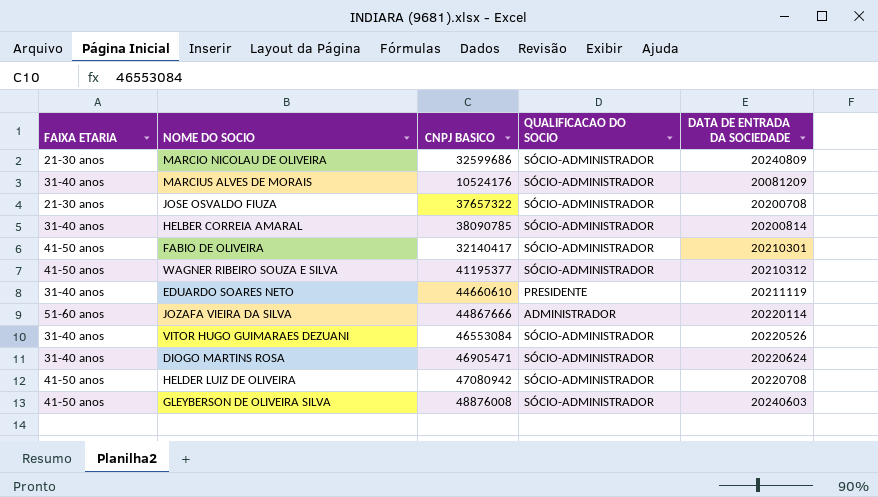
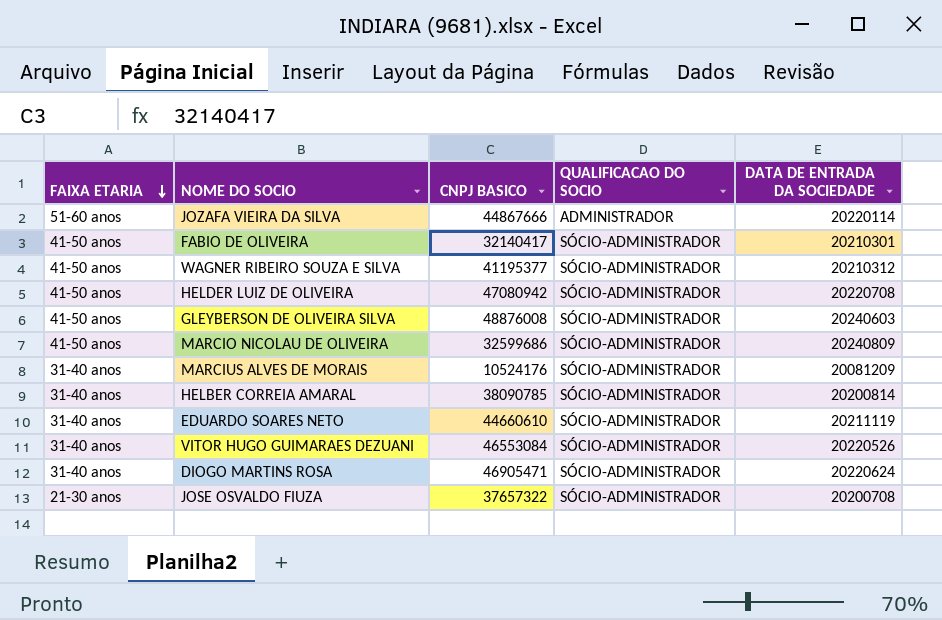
row order: none -> FAIXA ETARIA descending
MARCIO NICOLAU DE OLIVEIRA | FAIXA ETARIA: 21-30 anos -> 41-50 anos
EDUARDO SOARES NETO | QUALIFICACAO DO SOCIO: PRESIDENTE -> SÓCIO-ADMINISTRADOR

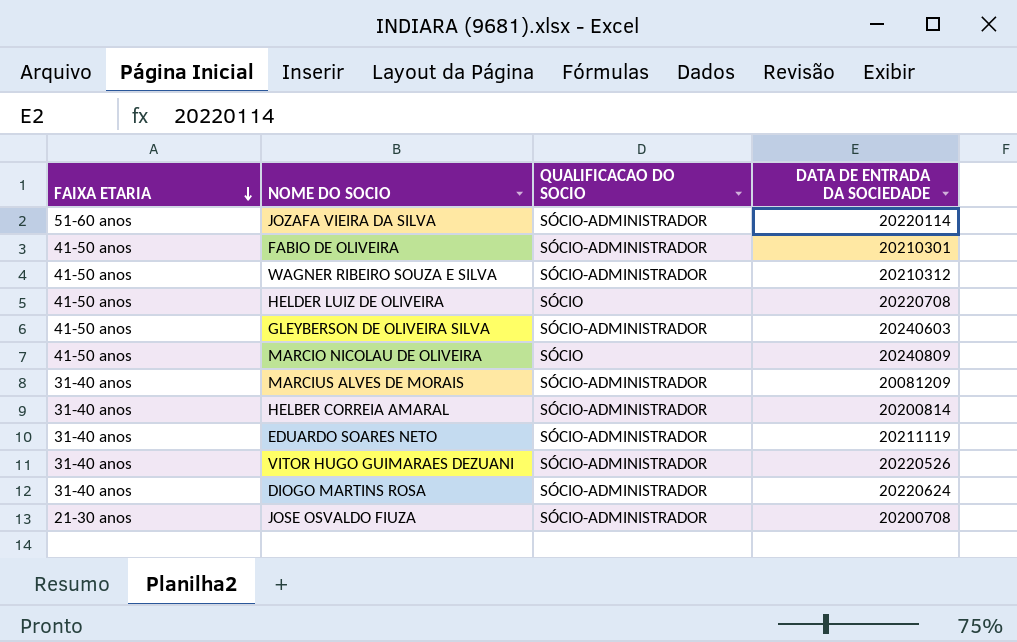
column CNPJ BASICO | position: 3 -> none
JOZAFA VIEIRA DA SILVA | QUALIFICACAO DO SOCIO: ADMINISTRADOR -> SÓCIO-ADMINISTRADOR
HELDER LUIZ DE OLIVEIRA | QUALIFICACAO DO SOCIO: SÓCIO-ADMINISTRADOR -> SÓCIO
MARCIO NICOLAU DE OLIVEIRA | QUALIFICACAO DO SOCIO: SÓCIO-ADMINISTRADOR -> SÓCIO

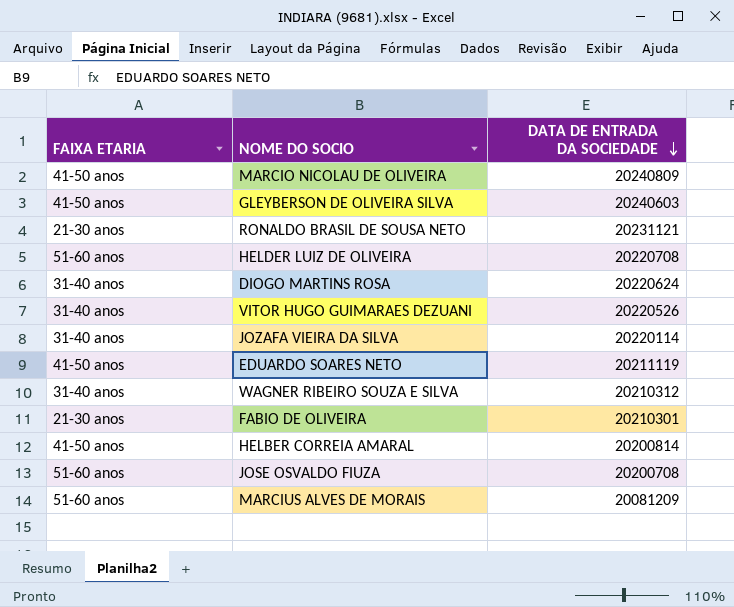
row order: FAIXA ETARIA descending -> DATA DE ENTRADA DA SOCIEDADE descending
column QUALIFICACAO DO SOCIO | position: 3 -> none
row RONALDO BRASIL DE SOUSA NETO: none -> 21-30 anos | 20231121
HELDER LUIZ DE OLIVEIRA | FAIXA ETARIA: 41-50 anos -> 51-60 anos
JOZAFA VIEIRA DA SILVA | FAIXA ETARIA: 51-60 anos -> 31-40 anos
EDUARDO SOARES NETO | FAIXA ETARIA: 31-40 anos -> 41-50 anos
WAGNER RIBEIRO SOUZA E SILVA | FAIXA ETARIA: 41-50 anos -> 31-40 anos
FABIO DE OLIVEIRA | FAIXA ETARIA: 41-50 anos -> 21-30 anos
HELBER CORREIA AMARAL | FAIXA ETARIA: 31-40 anos -> 41-50 anos
JOSE OSVALDO FIUZA | FAIXA ETARIA: 21-30 anos -> 51-60 anos
MARCIUS ALVES DE MORAIS | FAIXA ETARIA: 31-40 anos -> 51-60 anos

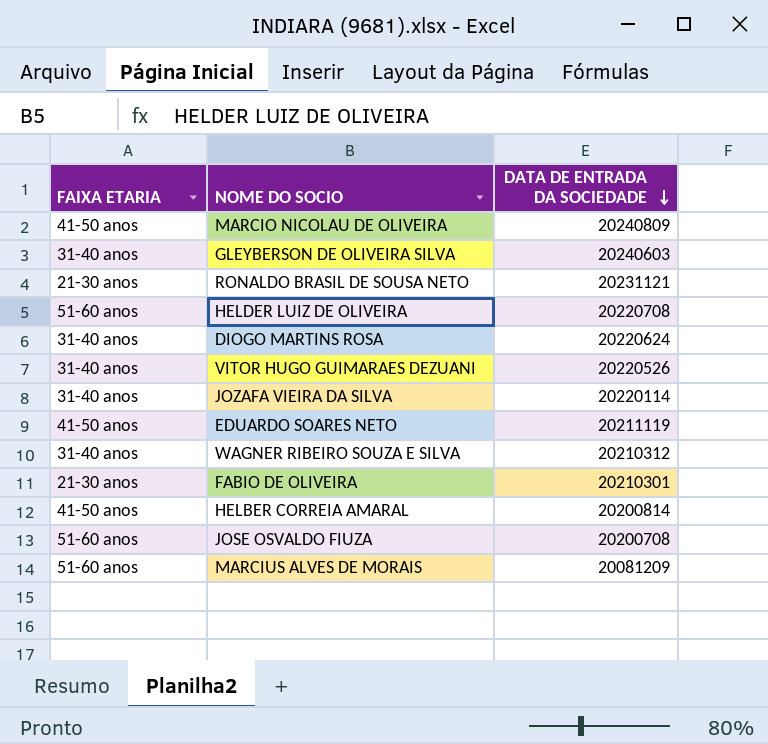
GLEYBERSON DE OLIVEIRA SILVA | FAIXA ETARIA: 41-50 anos -> 31-40 anos

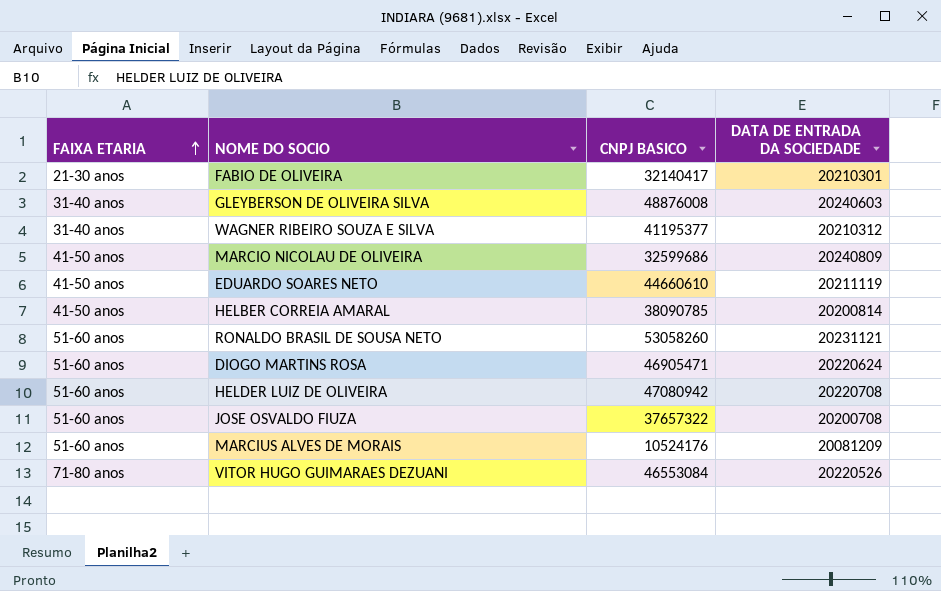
row order: DATA DE ENTRADA DA SOCIEDADE descending -> FAIXA ETARIA ascending
column CNPJ BASICO | position: none -> 3
row JOZAFA VIEIRA DA SILVA: 31-40 anos | 20220114 -> none
RONALDO BRASIL DE SOUSA NETO | FAIXA ETARIA: 21-30 anos -> 51-60 anos
DIOGO MARTINS ROSA | FAIXA ETARIA: 31-40 anos -> 51-60 anos
VITOR HUGO GUIMARAES DEZUANI | FAIXA ETARIA: 31-40 anos -> 71-80 anos

